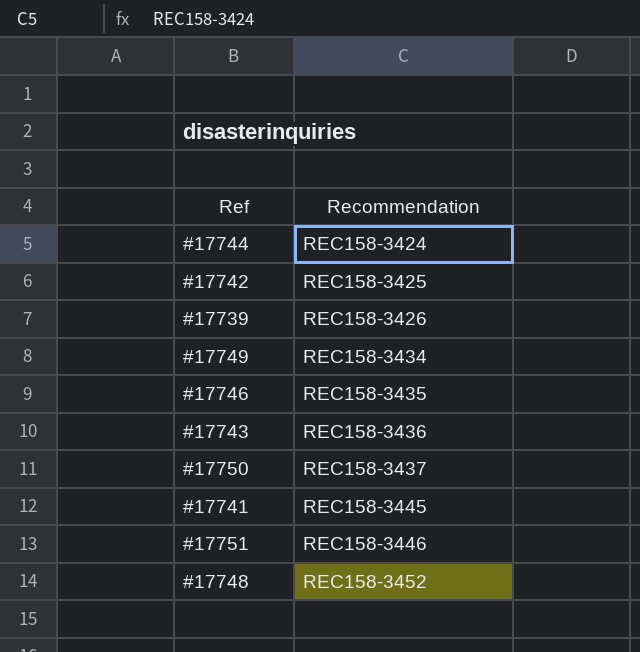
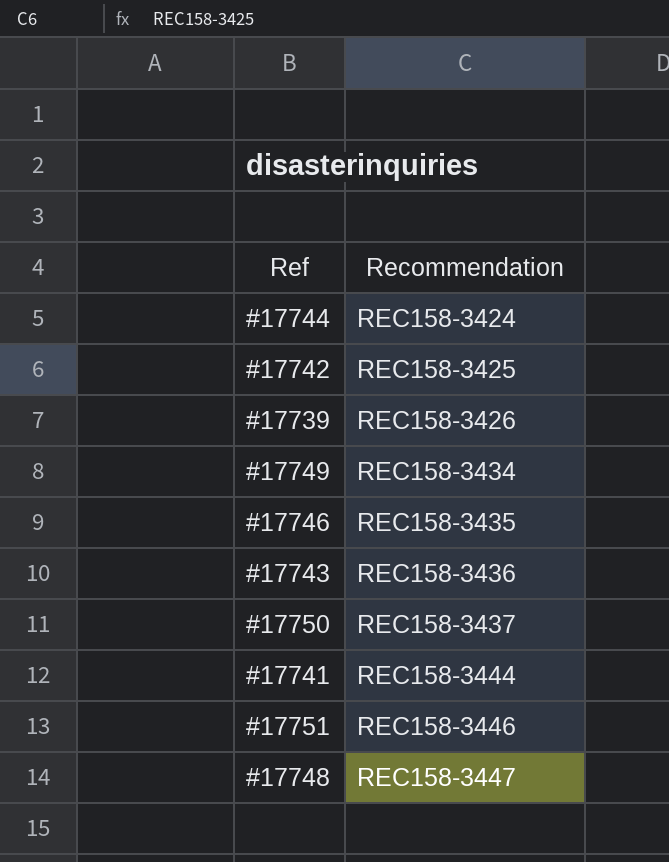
#17741 | Recommendation: REC158-3445 -> REC158-3444
#17748 | Recommendation: REC158-3452 -> REC158-3447

